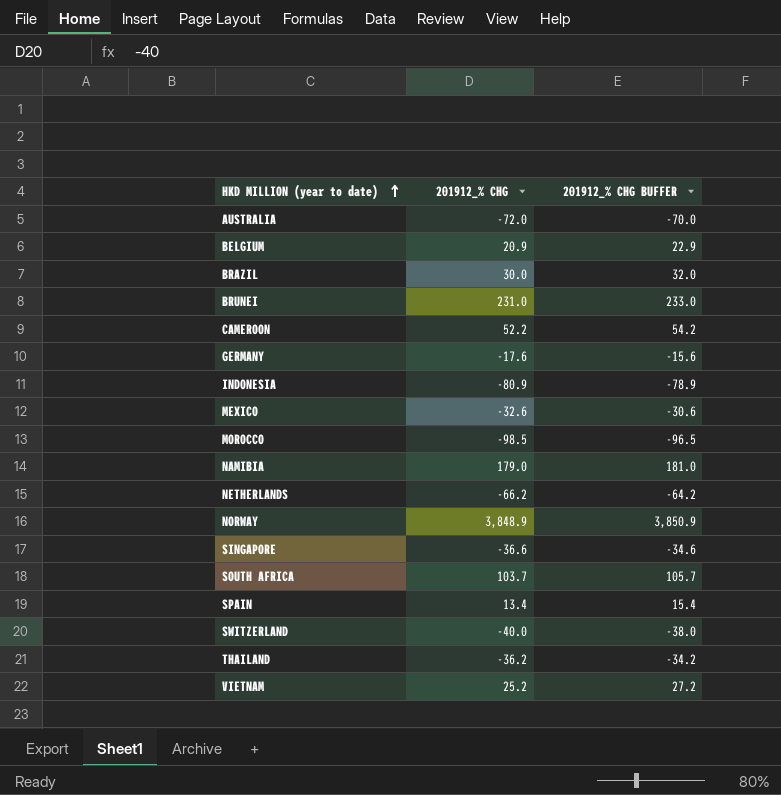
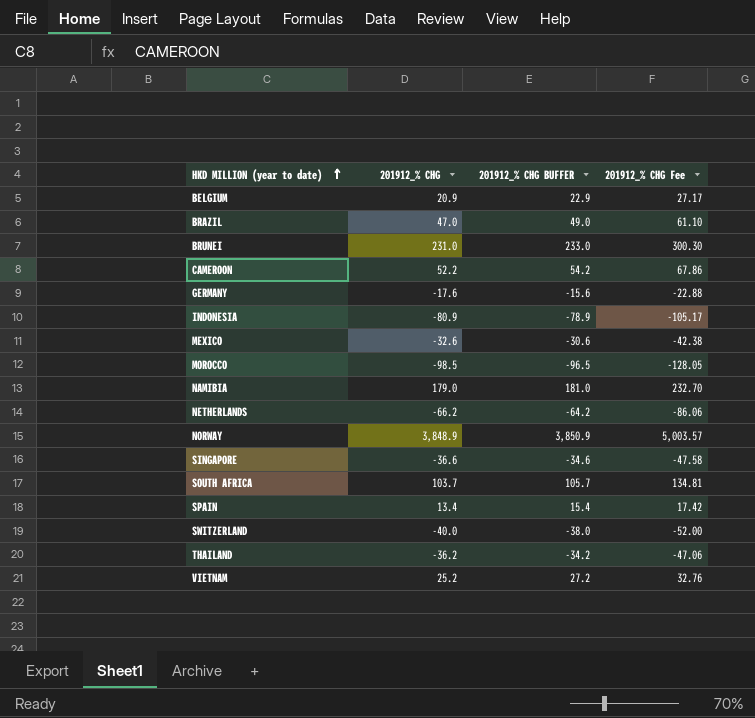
column 201912_% CHG Fee | formula: none -> [201912_% CHG] * 1.3
row AUSTRALIA: -72.0 | -70.0 -> none
BRAZIL | 201912_% CHG: 30.0 -> 47.0
BRAZIL | 201912_% CHG BUFFER: 32.0 -> 49.0

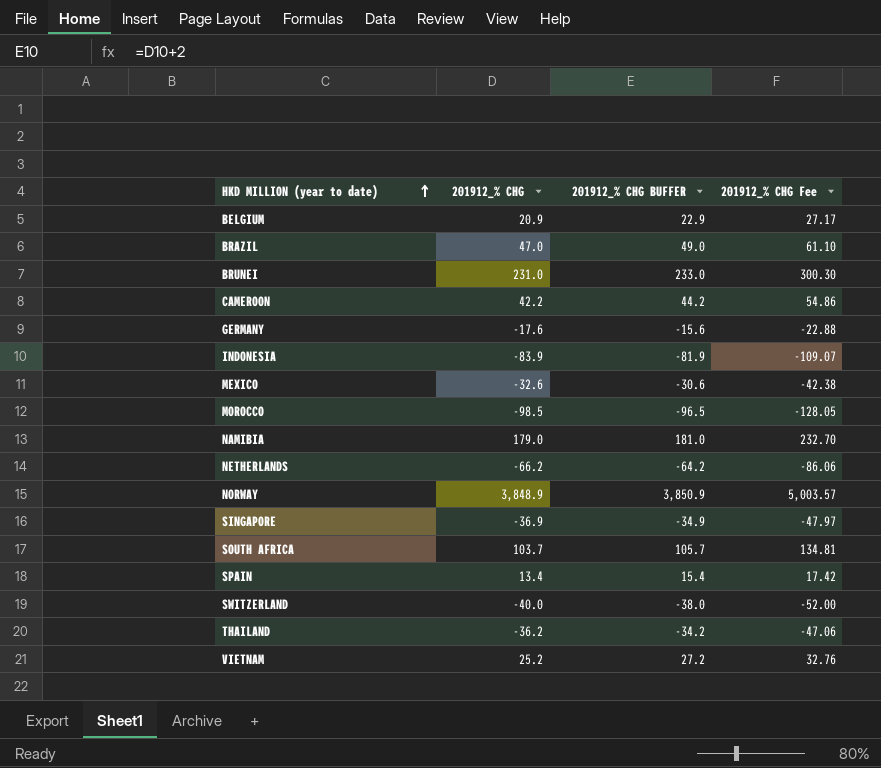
CAMEROON | 201912_% CHG: 52.2 -> 42.2
CAMEROON | 201912_% CHG BUFFER: 54.2 -> 44.2
CAMEROON | 201912_% CHG Fee: 67.86 -> 54.86
INDONESIA | 201912_% CHG: -80.9 -> -83.9
INDONESIA | 201912_% CHG BUFFER: -78.9 -> -81.9
INDONESIA | 201912_% CHG Fee: -105.17 -> -109.07
SINGAPORE | 201912_% CHG: -36.6 -> -36.9
SINGAPORE | 201912_% CHG BUFFER: -34.6 -> -34.9
SINGAPORE | 201912_% CHG Fee: -47.58 -> -47.97

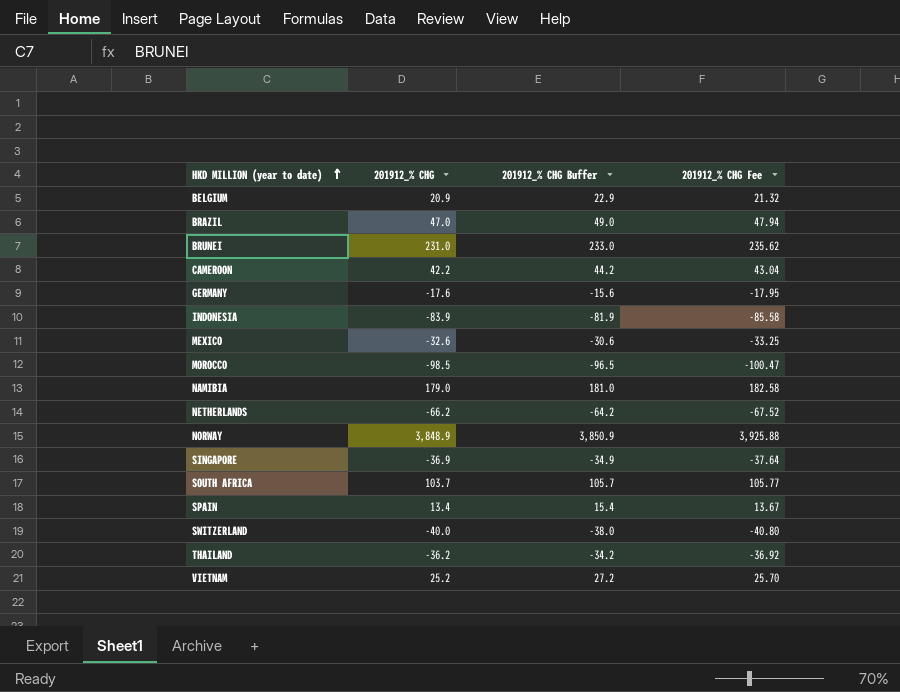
column name: 201912_% CHG BUFFER -> 201912_% CHG Buffer
column 201912_% CHG Fee | formula: [201912_% CHG] * 1.3 -> [201912_% CHG] * 1.02

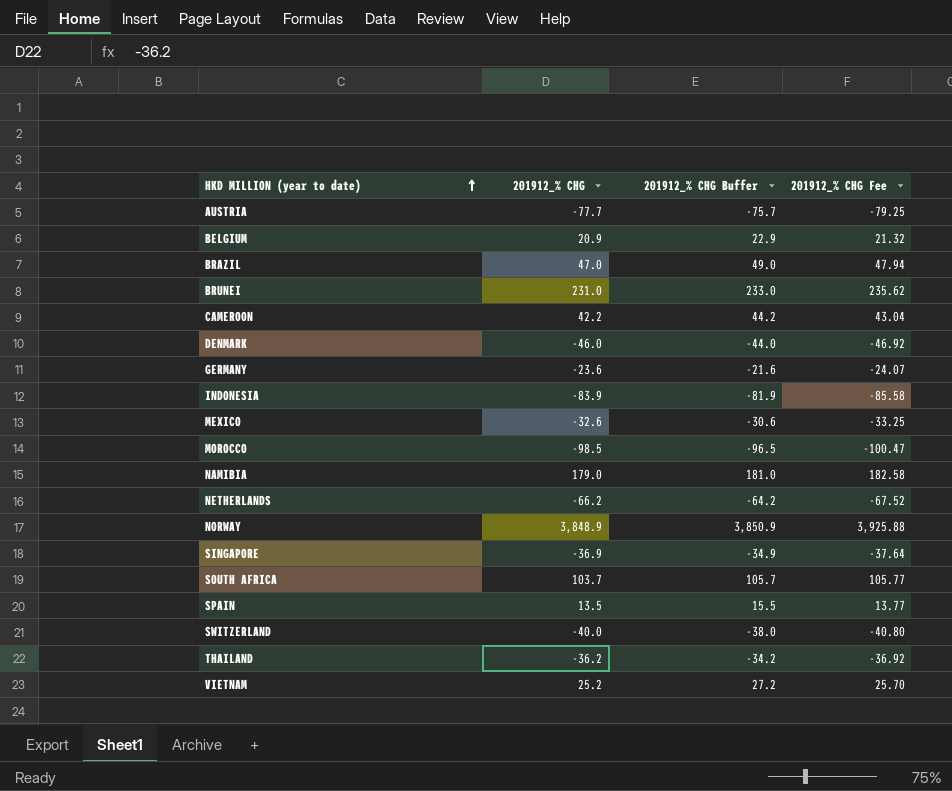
row AUSTRIA: none -> -77.7 | -75.7 | -79.25
row DENMARK: none -> -46.0 | -44.0 | -46.92
GERMANY | 201912_% CHG: -17.6 -> -23.6
GERMANY | 201912_% CHG Buffer: -15.6 -> -21.6
GERMANY | 201912_% CHG Fee: -17.95 -> -24.07
SPAIN | 201912_% CHG: 13.4 -> 13.5
SPAIN | 201912_% CHG Buffer: 15.4 -> 15.5
SPAIN | 201912_% CHG Fee: 13.67 -> 13.77

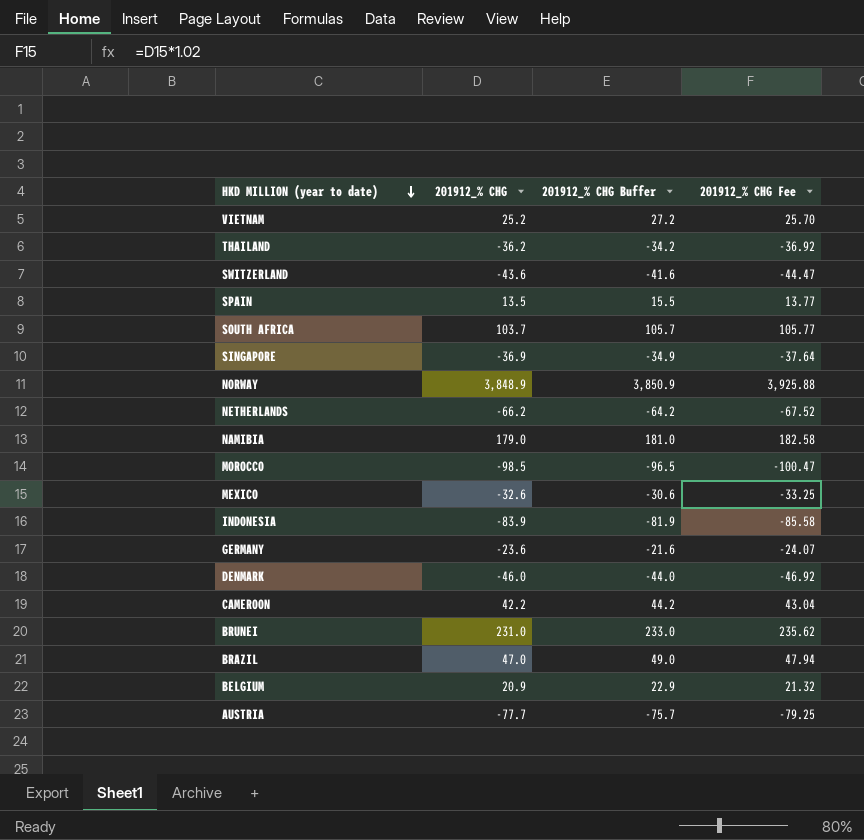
row order: HKD MILLION (year to date) ascending -> HKD MILLION (year to date) descending
SWITZERLAND | 201912_% CHG: -40.0 -> -43.6
SWITZERLAND | 201912_% CHG Buffer: -38.0 -> -41.6
SWITZERLAND | 201912_% CHG Fee: -40.80 -> -44.47

